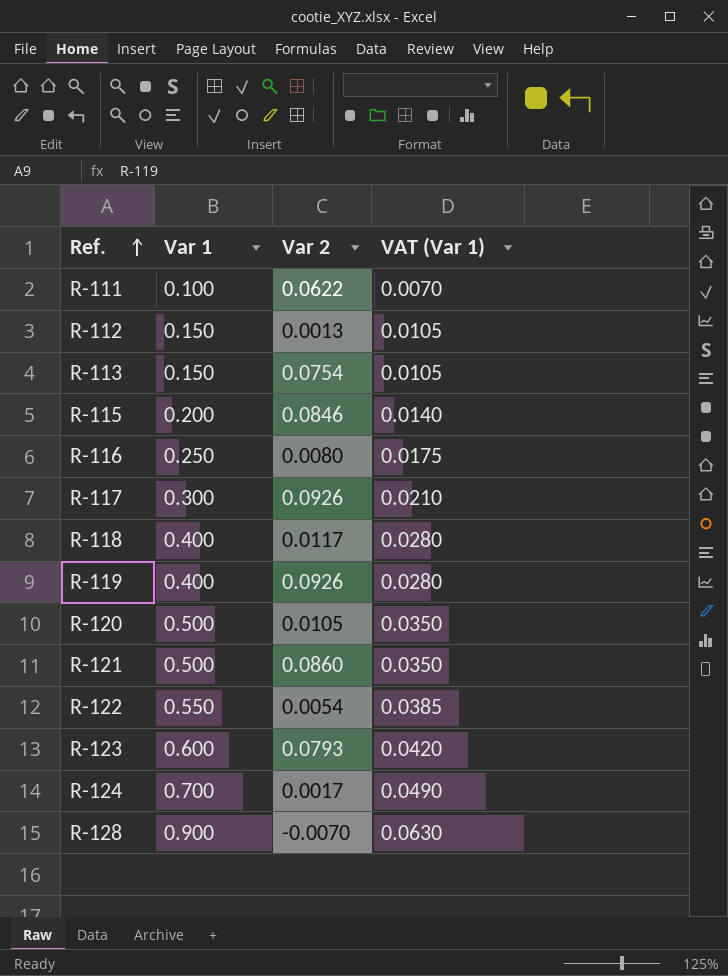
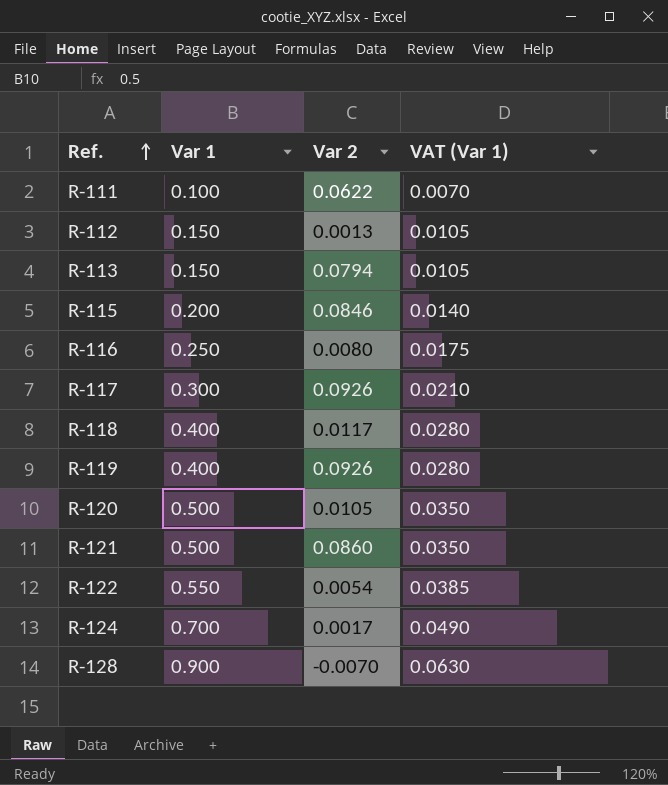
row R-123: 0.600 | 0.0793 | 0.0420 -> none
R-113 | Var 2: 0.0754 -> 0.0794

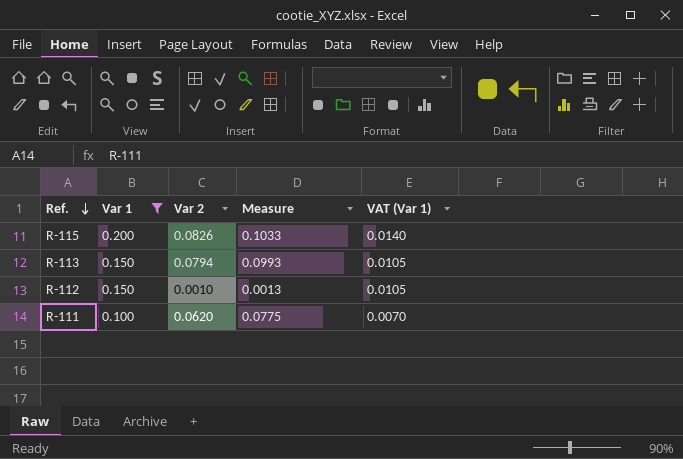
filter: none -> Var 1 <= 0.200
row order: Ref. ascending -> Ref. descending
column Measure | formula: none -> [Var 2] * 1.25
R-115 | Var 2: 0.0846 -> 0.0826
R-112 | Var 2: 0.0013 -> 0.0010
R-111 | Var 2: 0.0622 -> 0.0620

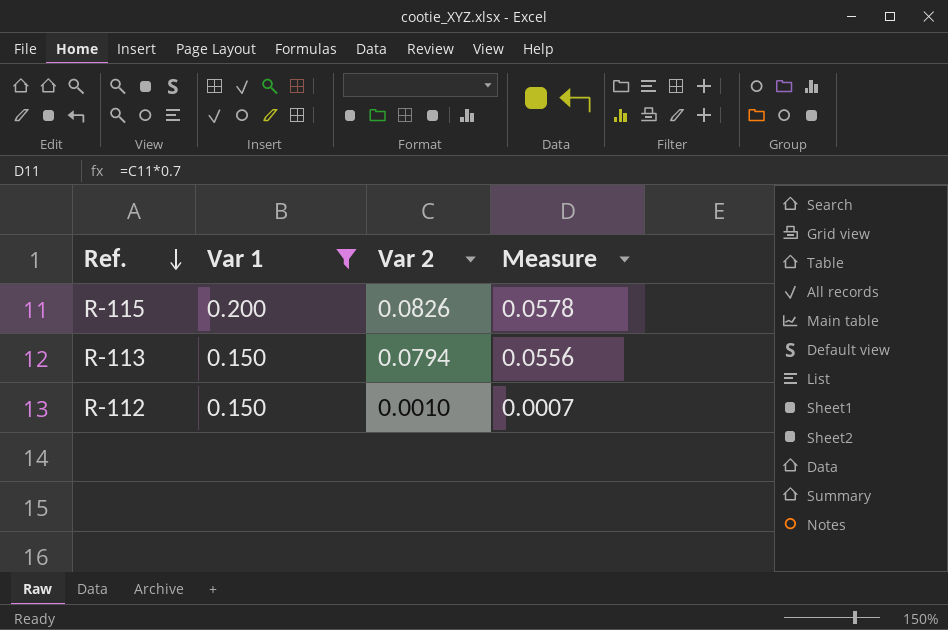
column VAT (Var 1) | formula: [Var 1] * 0.07 -> none
column Measure | formula: [Var 2] * 1.25 -> [Var 2] * 0.7
row R-111: 0.100 | 0.0620 | 0.0775 | 0.0070 -> none

